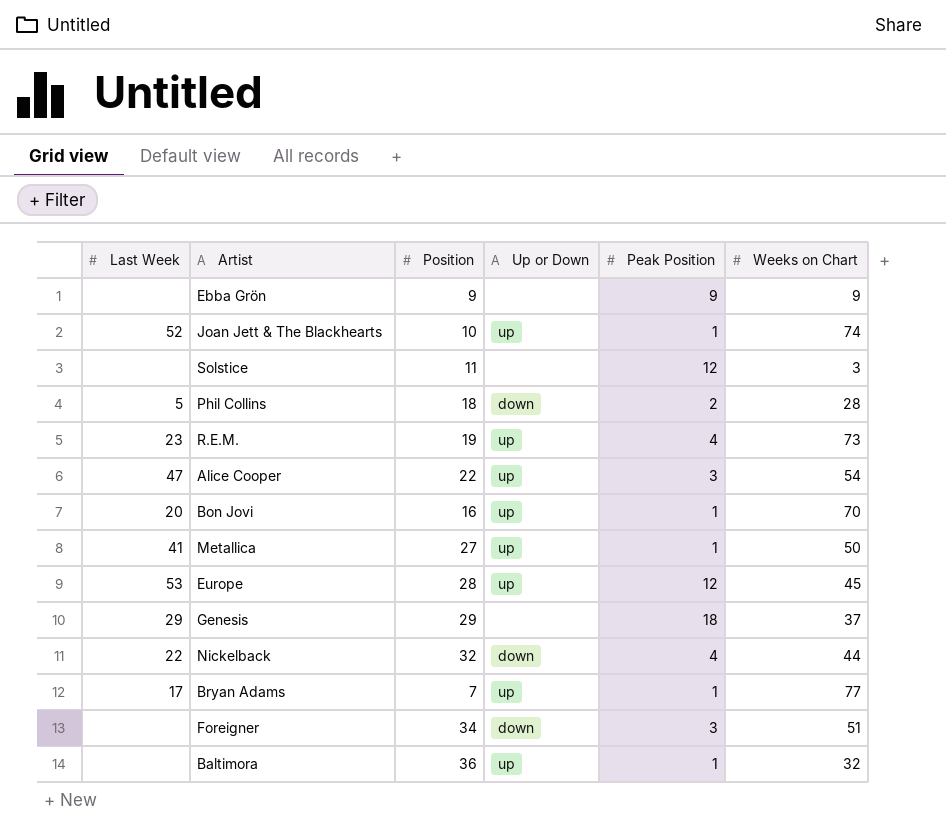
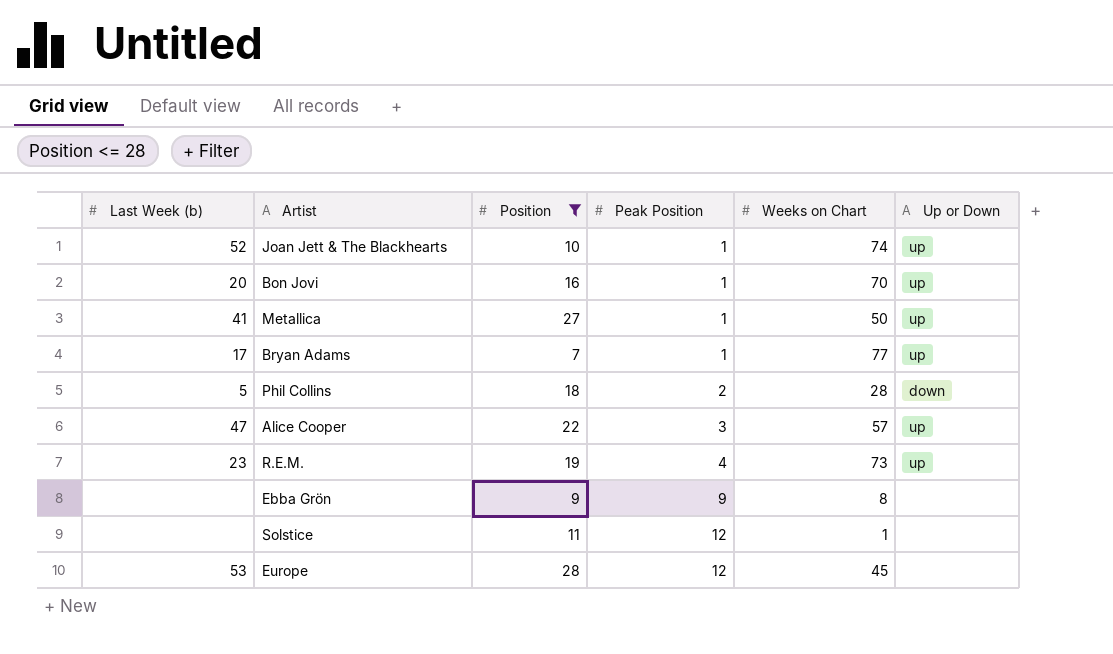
filter: none -> Position <= 28
row order: none -> Peak Position ascending
column name: Last Week -> Last Week (b)
column Up or Down | position: 4 -> 6
Alice Cooper | Weeks on Chart: 54 -> 57
Ebba Grön | Weeks on Chart: 9 -> 8
Solstice | Weeks on Chart: 3 -> 1
Europe | Up or Down: up -> none

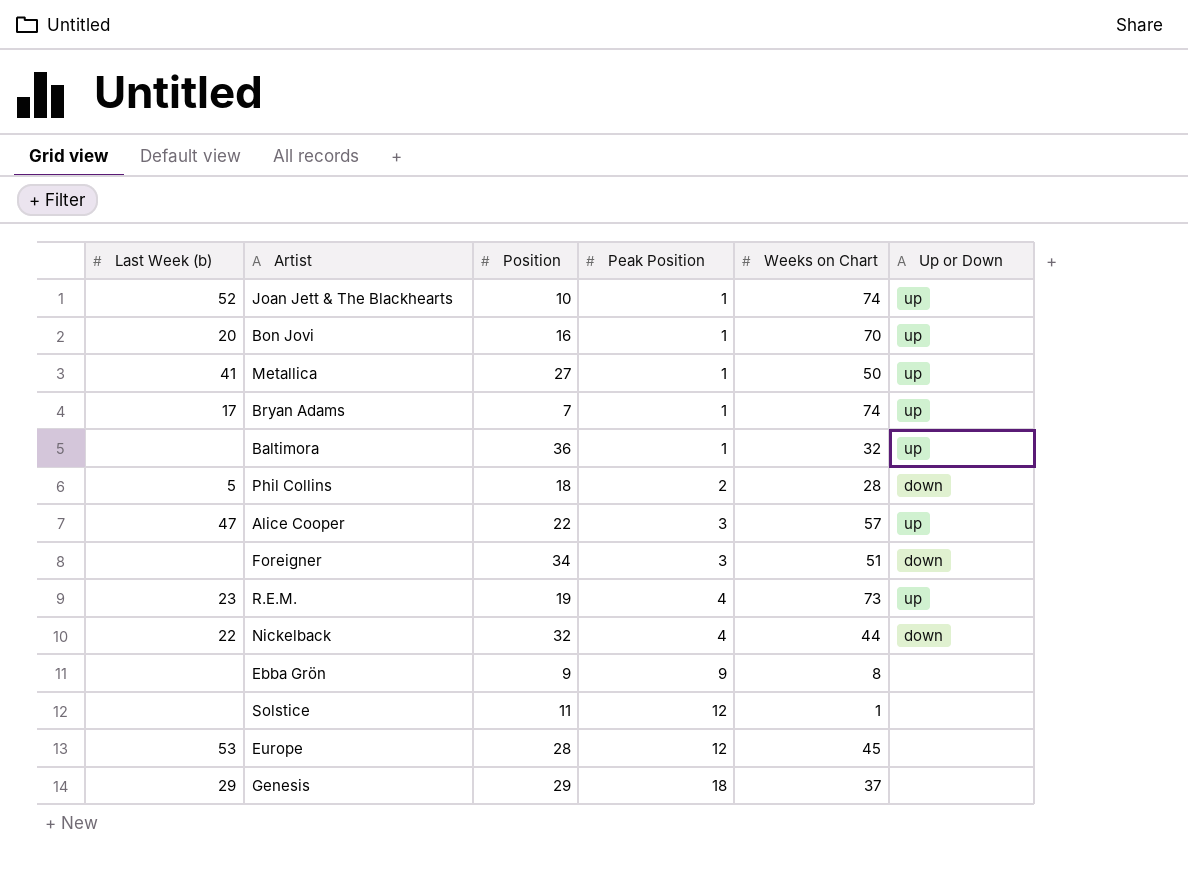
filter: Position <= 28 -> none
Bryan Adams | Weeks on Chart: 77 -> 74

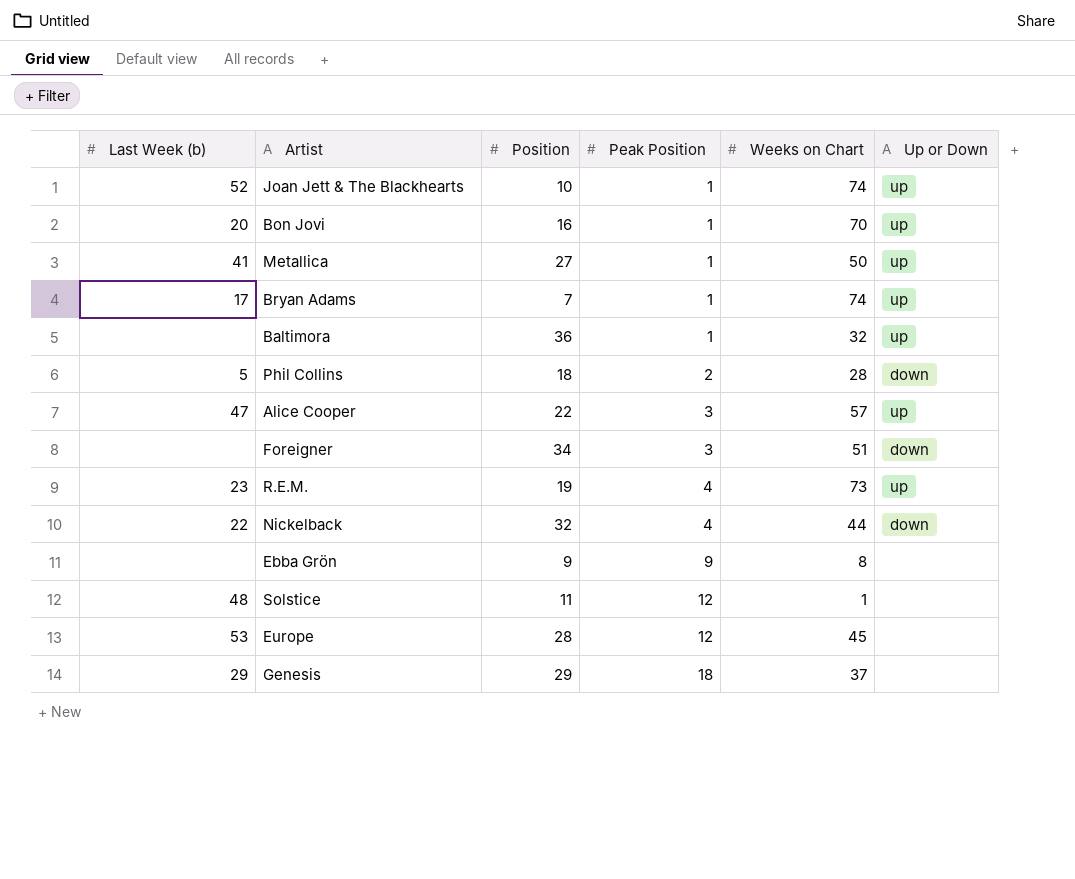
Solstice | Last Week (b): none -> 48

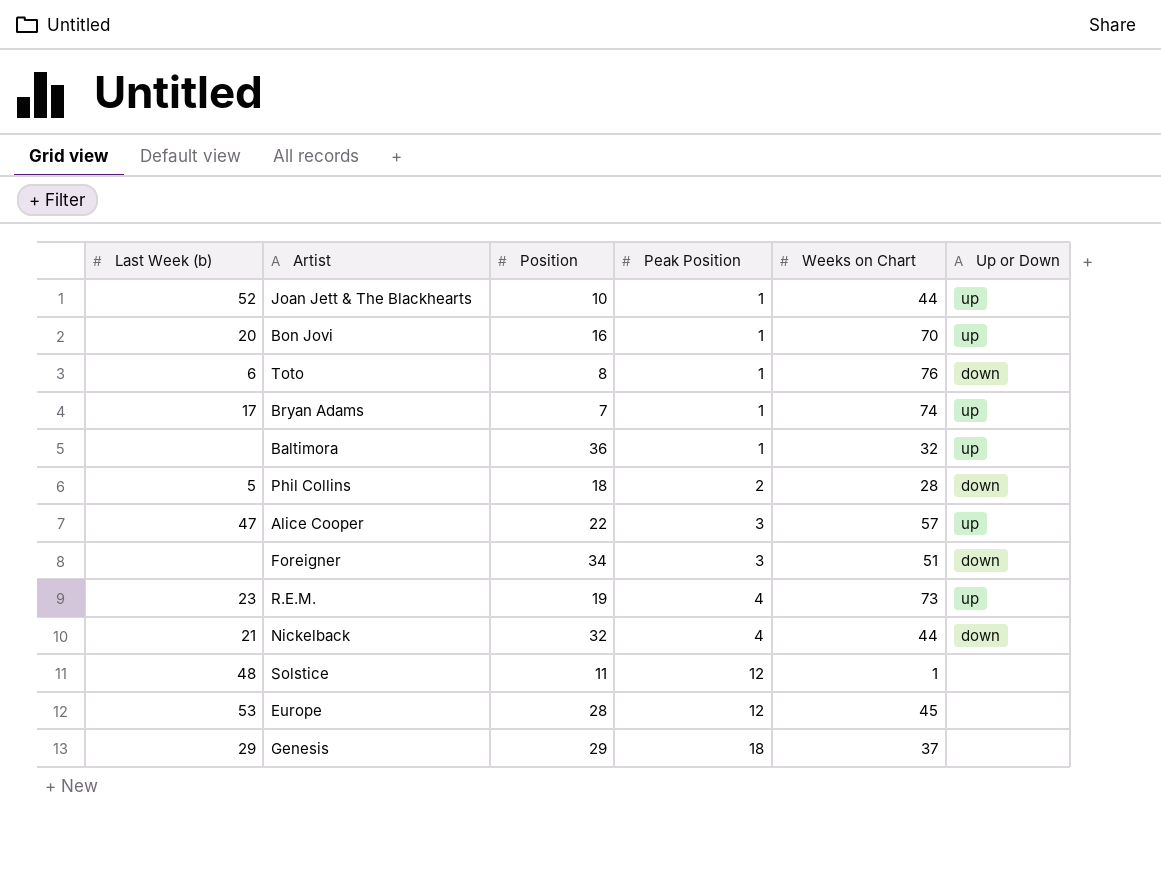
row Metallica: 41 | 27 | 1 | 50 | up -> none
row Ebba Grön: none | 9 | 9 | 8 | none -> none
Joan Jett & The Blackhearts | Weeks on Chart: 74 -> 44
row Toto: none -> 6 | 8 | 1 | 76 | down
Nickelback | Last Week (b): 22 -> 21

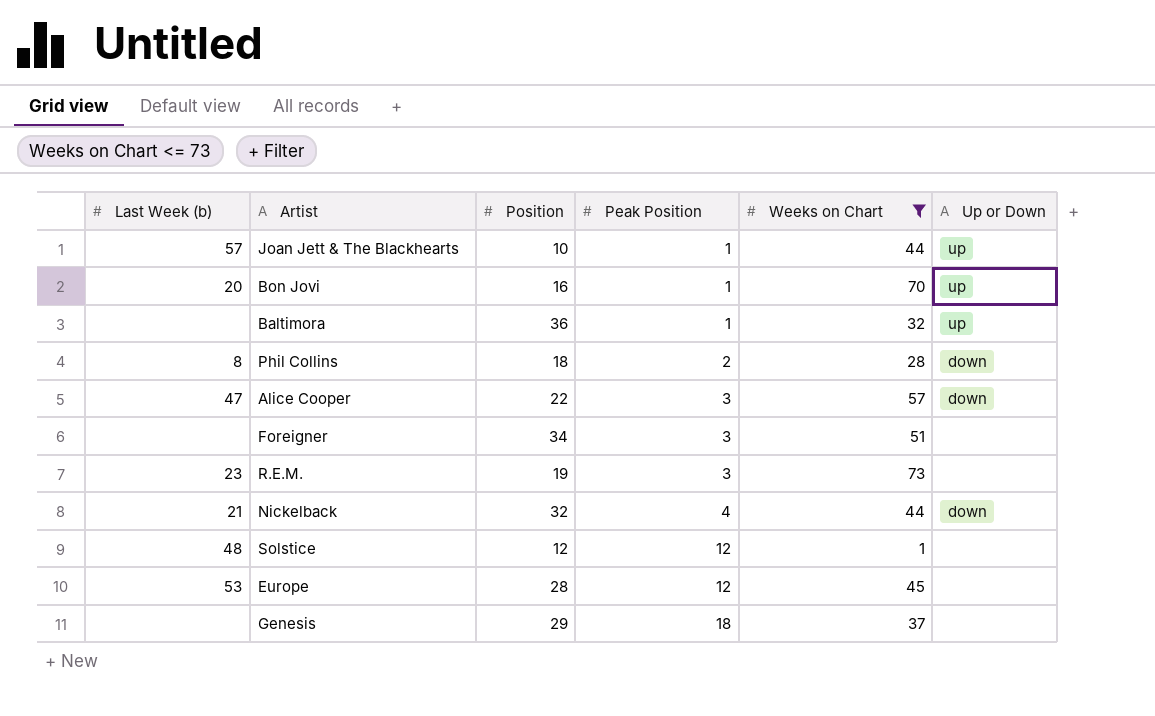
filter: none -> Weeks on Chart <= 73
Joan Jett & The Blackhearts | Last Week (b): 52 -> 57
Phil Collins | Last Week (b): 5 -> 8
Alice Cooper | Up or Down: up -> down
Foreigner | Up or Down: down -> none
R.E.M. | Peak Position: 4 -> 3
R.E.M. | Up or Down: up -> none
Solstice | Position: 11 -> 12
Genesis | Last Week (b): 29 -> none

